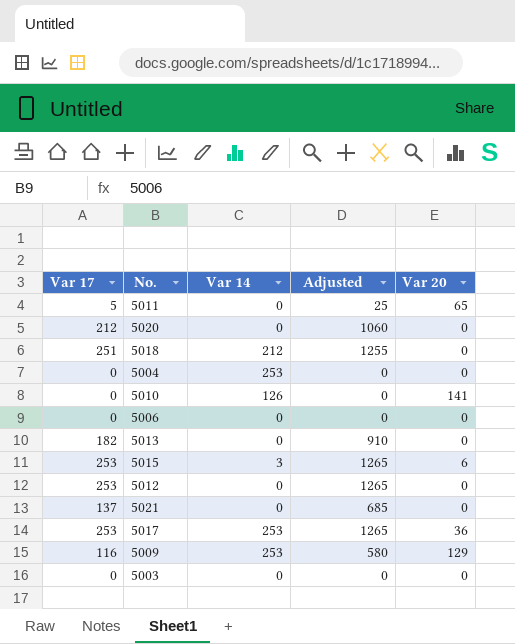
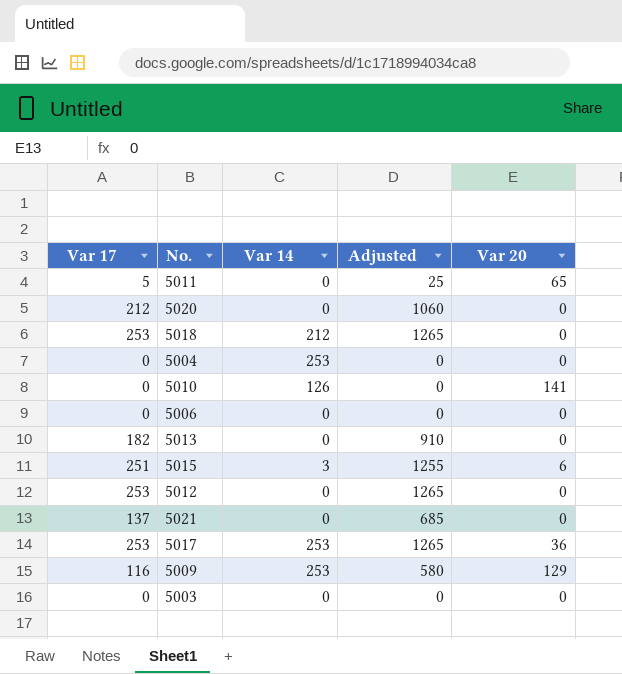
5018 | Var 17: 251 -> 253
5018 | Adjusted: 1255 -> 1265
5015 | Var 17: 253 -> 251
5015 | Adjusted: 1265 -> 1255

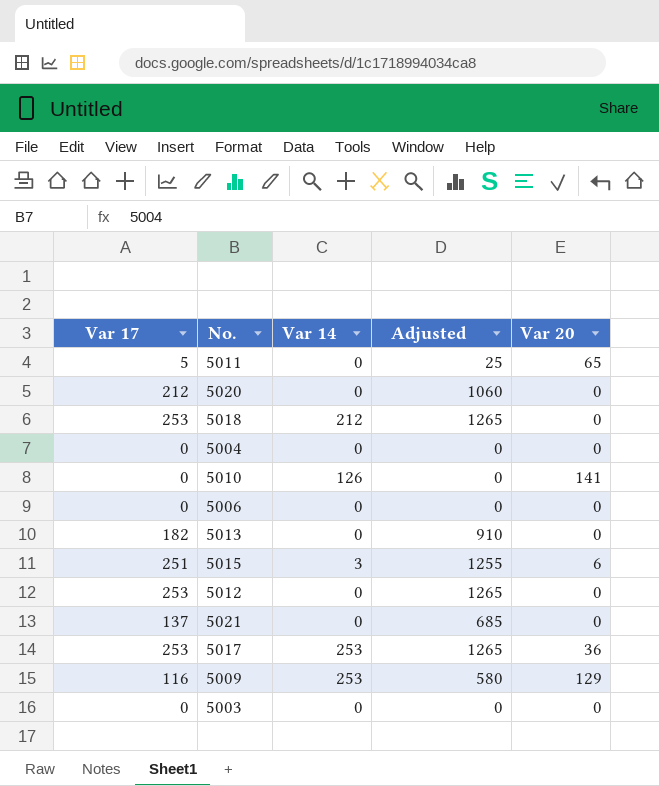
5004 | Var 14: 253 -> 0

